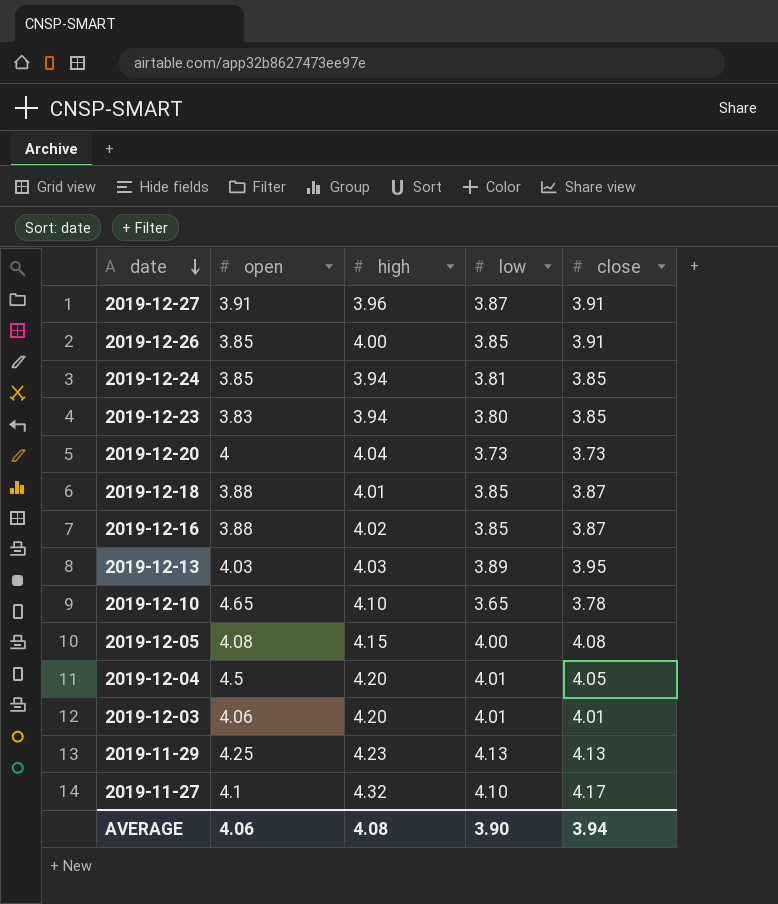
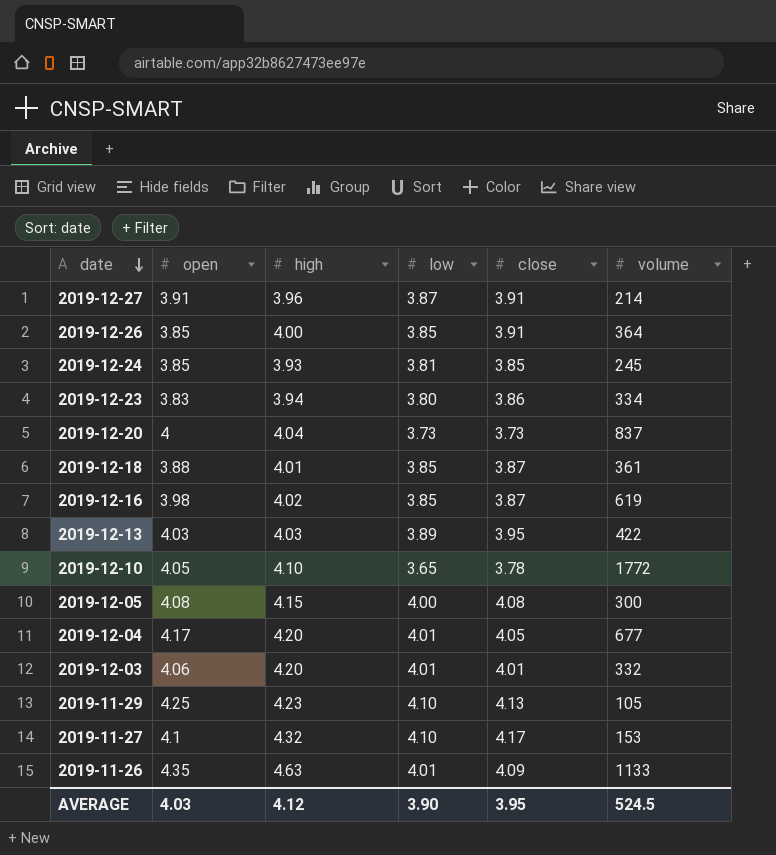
column volume | position: none -> 6
2019-12-24 | high: 3.94 -> 3.93
2019-12-23 | close: 3.85 -> 3.86
2019-12-16 | open: 3.88 -> 3.98
2019-12-10 | open: 4.65 -> 4.05
2019-12-04 | open: 4.5 -> 4.17
2019-11-29 | low: 4.13 -> 4.10
row 2019-11-26: none -> 4.35 | 4.63 | 4.01 | 4.09 | 1133
AVERAGE | open: 4.06 -> 4.03
AVERAGE | high: 4.08 -> 4.12
AVERAGE | close: 3.94 -> 3.95

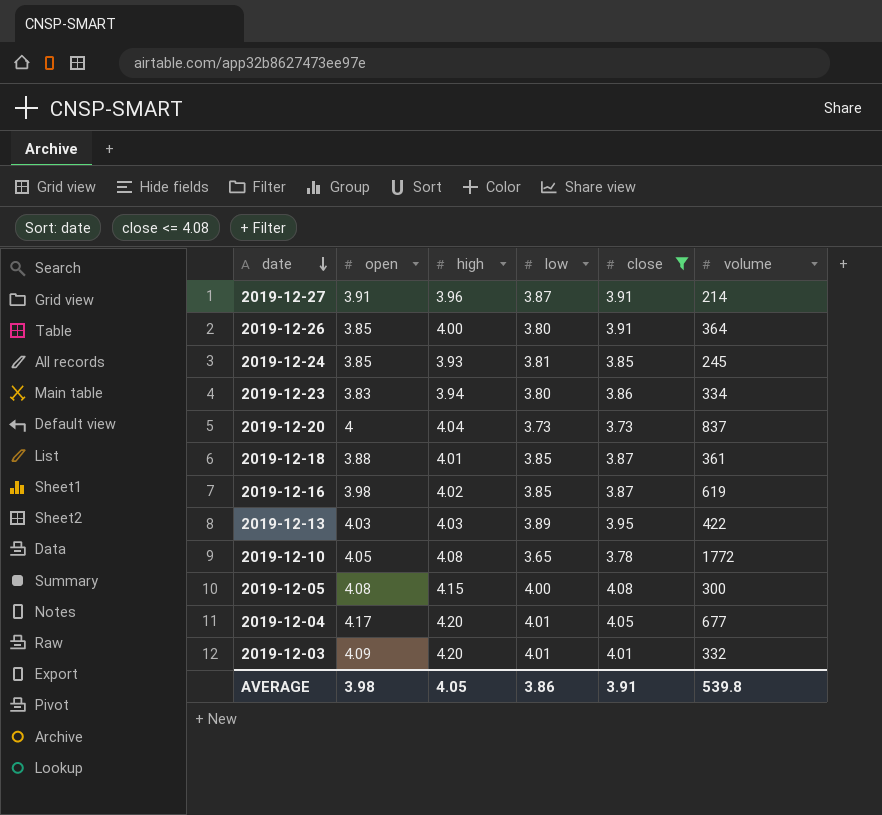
filter: none -> close <= 4.08
2019-12-26 | low: 3.85 -> 3.80
2019-12-10 | high: 4.10 -> 4.08
2019-12-03 | open: 4.06 -> 4.09
AVERAGE | open: 4.03 -> 3.98
AVERAGE | high: 4.12 -> 4.05
AVERAGE | low: 3.90 -> 3.86
AVERAGE | close: 3.95 -> 3.91
AVERAGE | volume: 524.5 -> 539.8

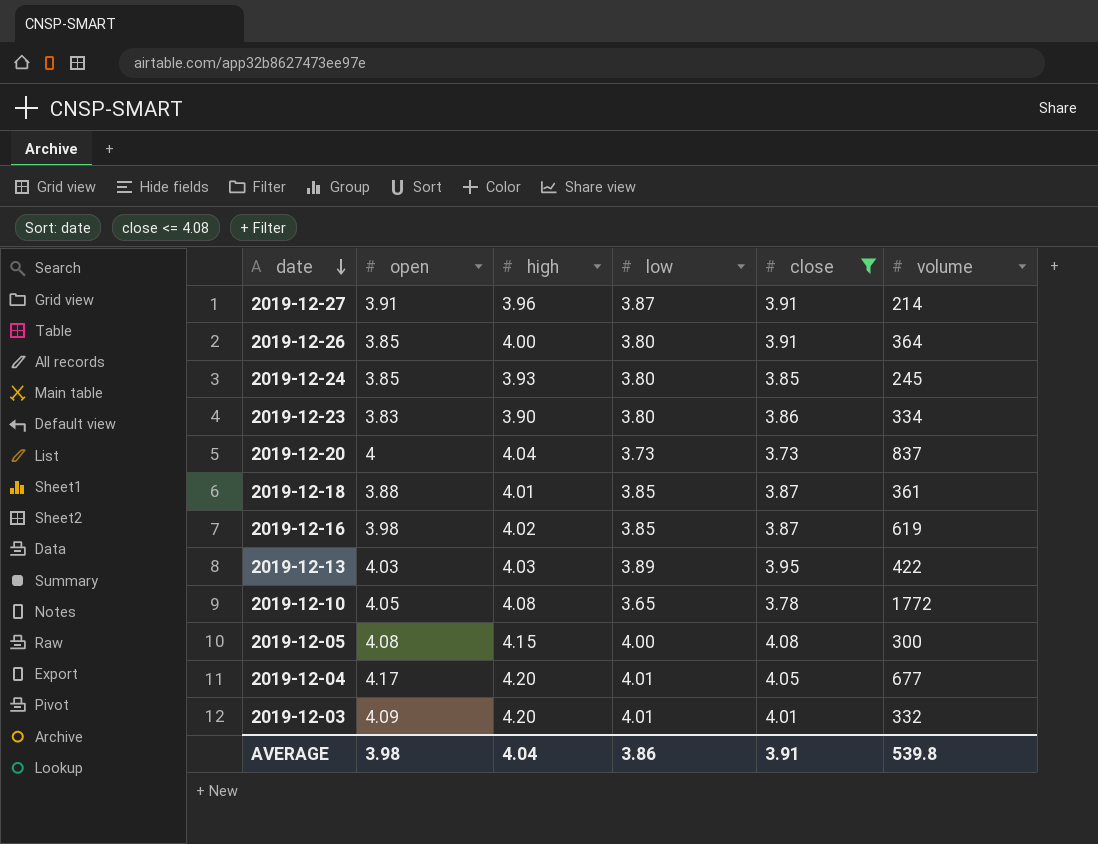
2019-12-24 | low: 3.81 -> 3.80
2019-12-23 | high: 3.94 -> 3.90
AVERAGE | high: 4.05 -> 4.04

